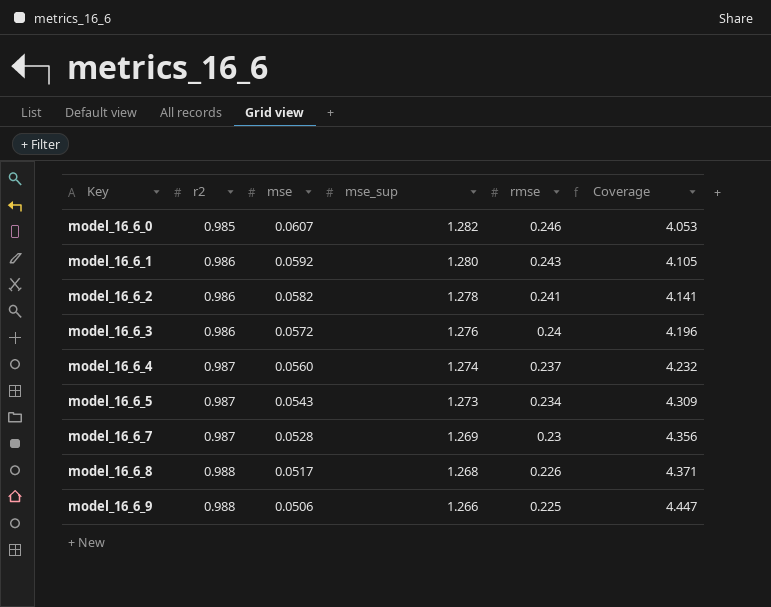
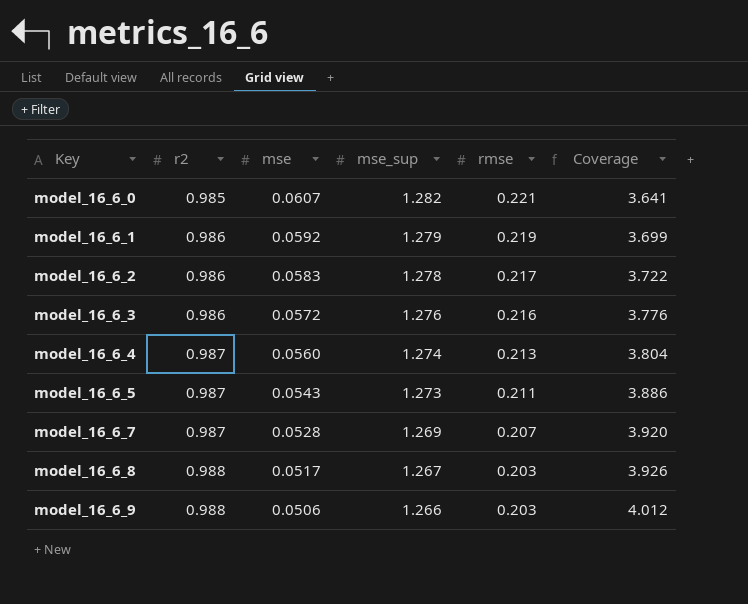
model_16_6_0 | rmse: 0.246 -> 0.221
model_16_6_0 | Coverage: 4.053 -> 3.641
model_16_6_1 | mse_sup: 1.280 -> 1.279
model_16_6_1 | rmse: 0.243 -> 0.219
model_16_6_1 | Coverage: 4.105 -> 3.699
model_16_6_2 | mse: 0.0582 -> 0.0583
model_16_6_2 | rmse: 0.241 -> 0.217
model_16_6_2 | Coverage: 4.141 -> 3.722
model_16_6_3 | rmse: 0.24 -> 0.216
model_16_6_3 | Coverage: 4.196 -> 3.776
model_16_6_4 | rmse: 0.237 -> 0.213
model_16_6_4 | Coverage: 4.232 -> 3.804
model_16_6_5 | rmse: 0.234 -> 0.211
model_16_6_5 | Coverage: 4.309 -> 3.886
model_16_6_7 | rmse: 0.23 -> 0.207
model_16_6_7 | Coverage: 4.356 -> 3.920
model_16_6_8 | mse_sup: 1.268 -> 1.267
model_16_6_8 | rmse: 0.226 -> 0.203
model_16_6_8 | Coverage: 4.371 -> 3.926
model_16_6_9 | rmse: 0.225 -> 0.203
model_16_6_9 | Coverage: 4.447 -> 4.012

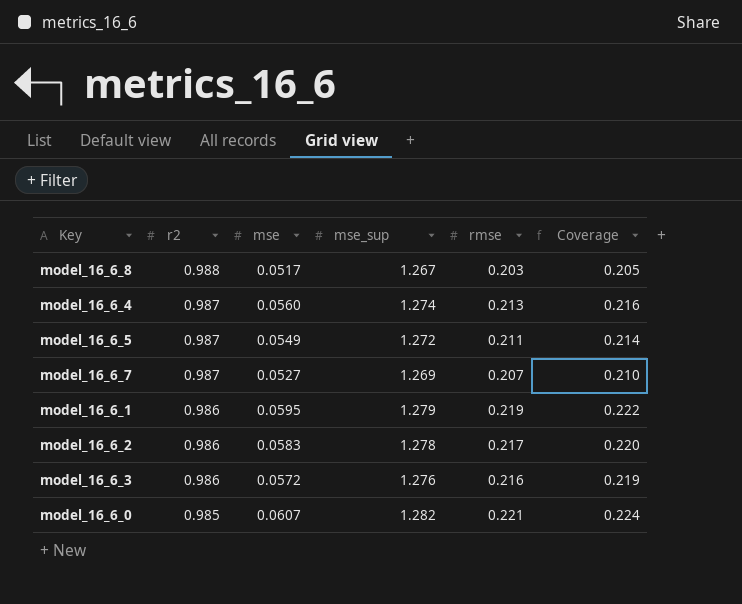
row order: Key ascending -> r2 descending
column Coverage | formula: [rmse] / [mse] -> [rmse] / [r2]
row model_16_6_9: 0.988 | 0.0506 | 1.266 | 0.203 | 4.012 -> none
model_16_6_5 | mse: 0.0543 -> 0.0549
model_16_6_5 | mse_sup: 1.273 -> 1.272
model_16_6_7 | mse: 0.0528 -> 0.0527
model_16_6_1 | mse: 0.0592 -> 0.0595

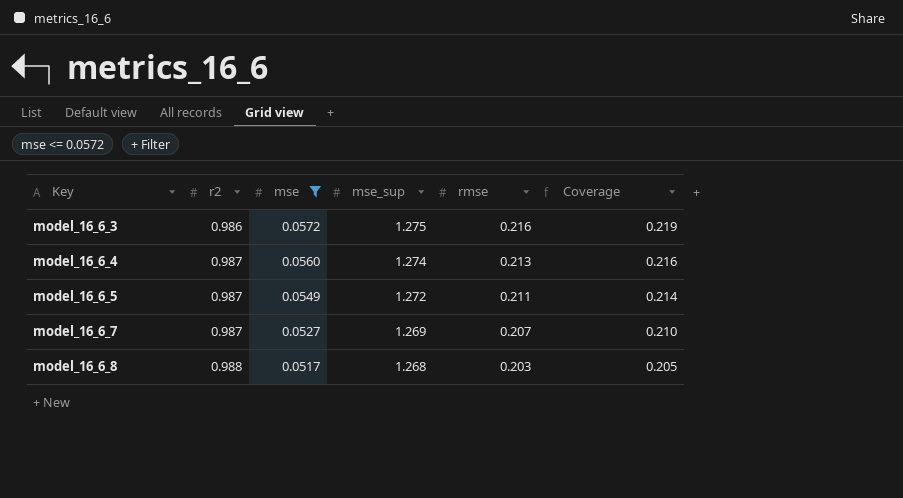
filter: none -> mse <= 0.0572
row order: r2 descending -> Key ascending
model_16_6_3 | mse_sup: 1.276 -> 1.275
model_16_6_8 | mse_sup: 1.267 -> 1.268

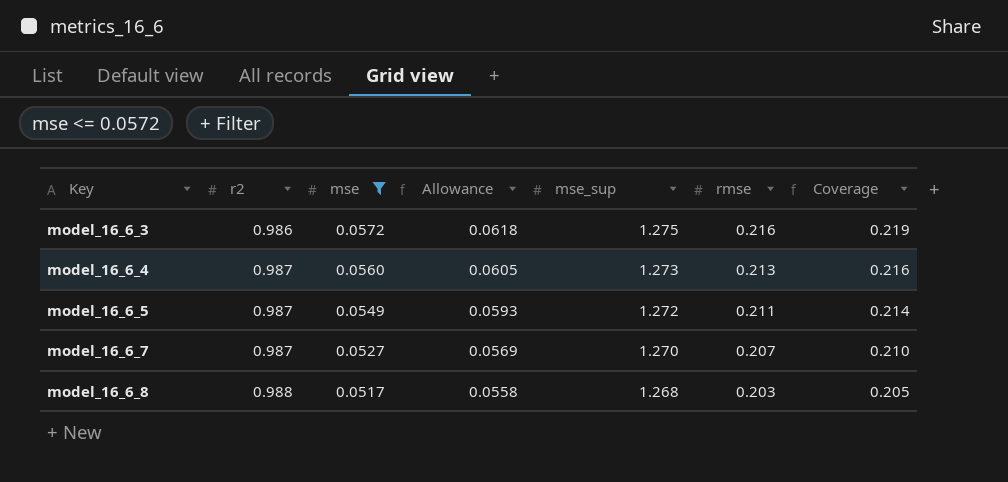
column Allowance | formula: none -> [mse] * 1.08
model_16_6_4 | mse_sup: 1.274 -> 1.273
model_16_6_7 | mse_sup: 1.269 -> 1.270

